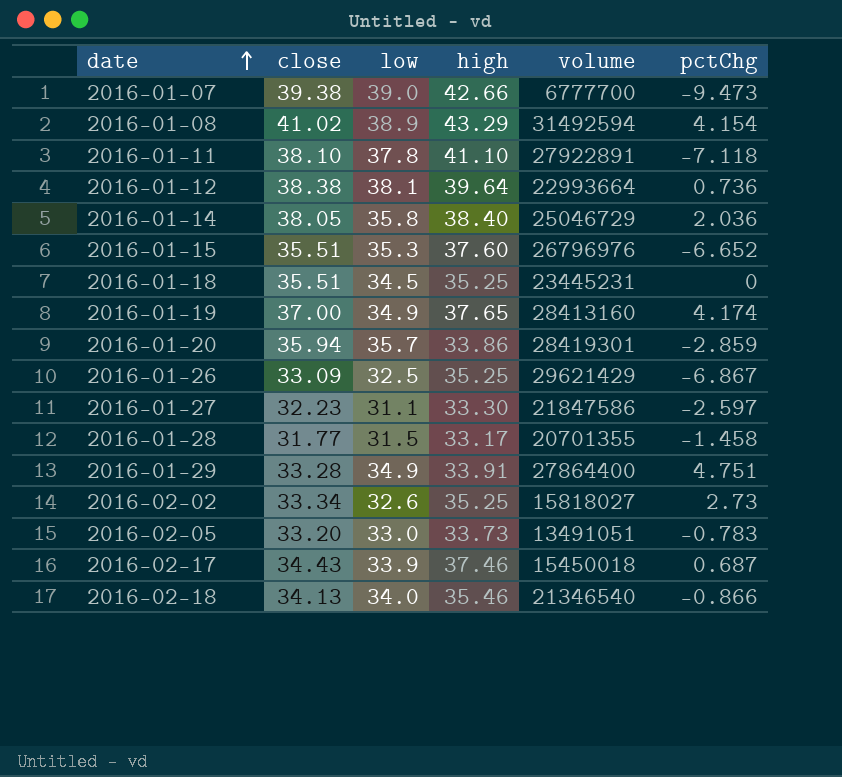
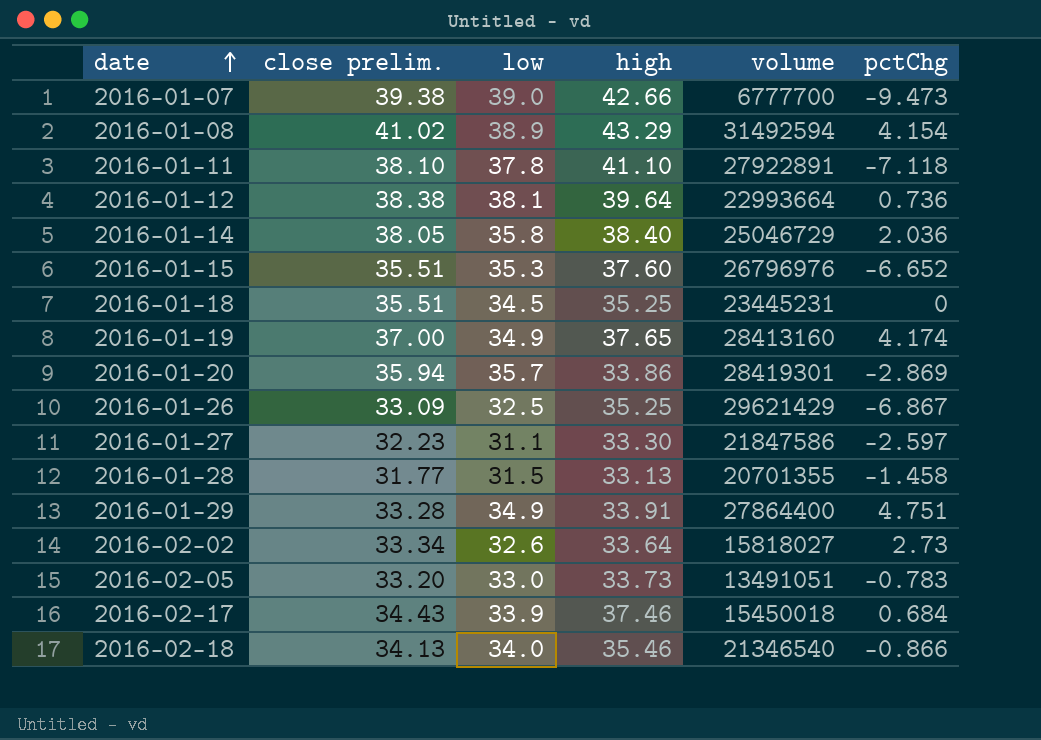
column name: close -> close prelim.
2016-01-20 | pctChg: -2.859 -> -2.869
2016-01-28 | high: 33.17 -> 33.13
2016-02-02 | high: 35.25 -> 33.64
2016-02-17 | pctChg: 0.687 -> 0.684

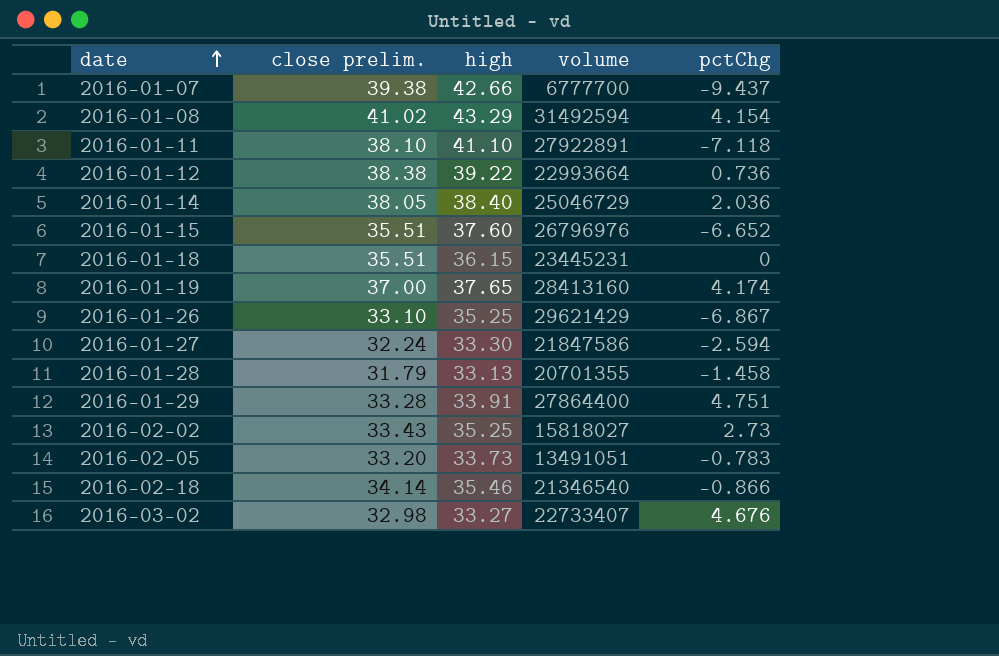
column low | position: 3 -> none
row 2016-01-20: 35.94 | 35.7 | 33.86 | 28419301 | -2.869 -> none
row 2016-02-17: 34.43 | 33.9 | 37.46 | 15450018 | 0.684 -> none
2016-01-07 | pctChg: -9.473 -> -9.437
2016-01-12 | high: 39.64 -> 39.22
2016-01-18 | high: 35.25 -> 36.15
2016-01-26 | close prelim.: 33.09 -> 33.10
2016-01-27 | close prelim.: 32.23 -> 32.24
2016-01-27 | pctChg: -2.597 -> -2.594
2016-01-28 | close prelim.: 31.77 -> 31.79
2016-02-02 | close prelim.: 33.34 -> 33.43
2016-02-02 | high: 33.64 -> 35.25
2016-02-18 | close prelim.: 34.13 -> 34.14
row 2016-03-02: none -> 32.98 | 33.27 | 22733407 | 4.676

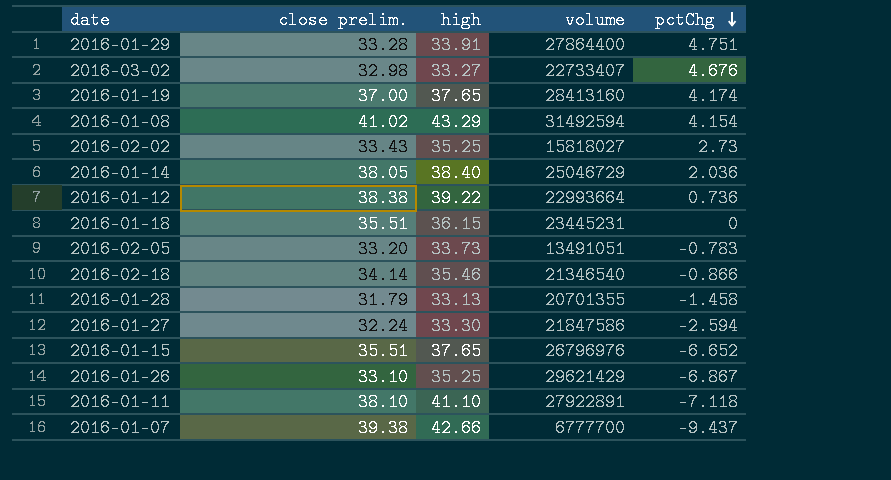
row order: date ascending -> pctChg descending
2016-01-15 | high: 37.60 -> 37.65

